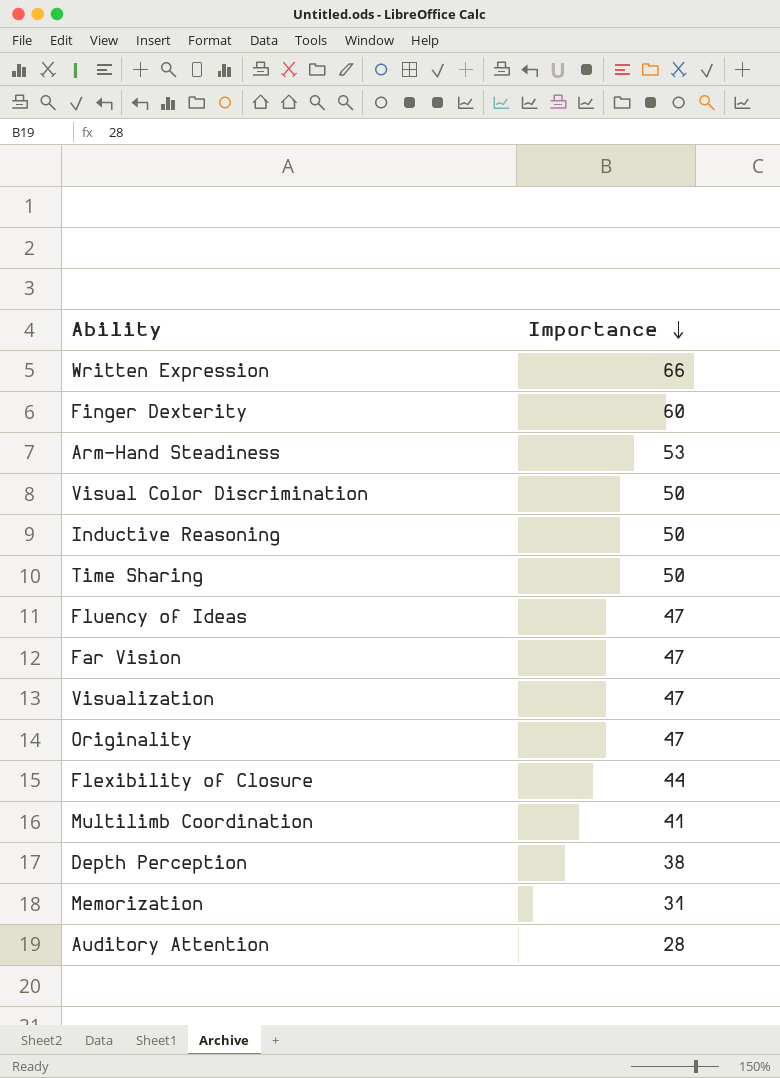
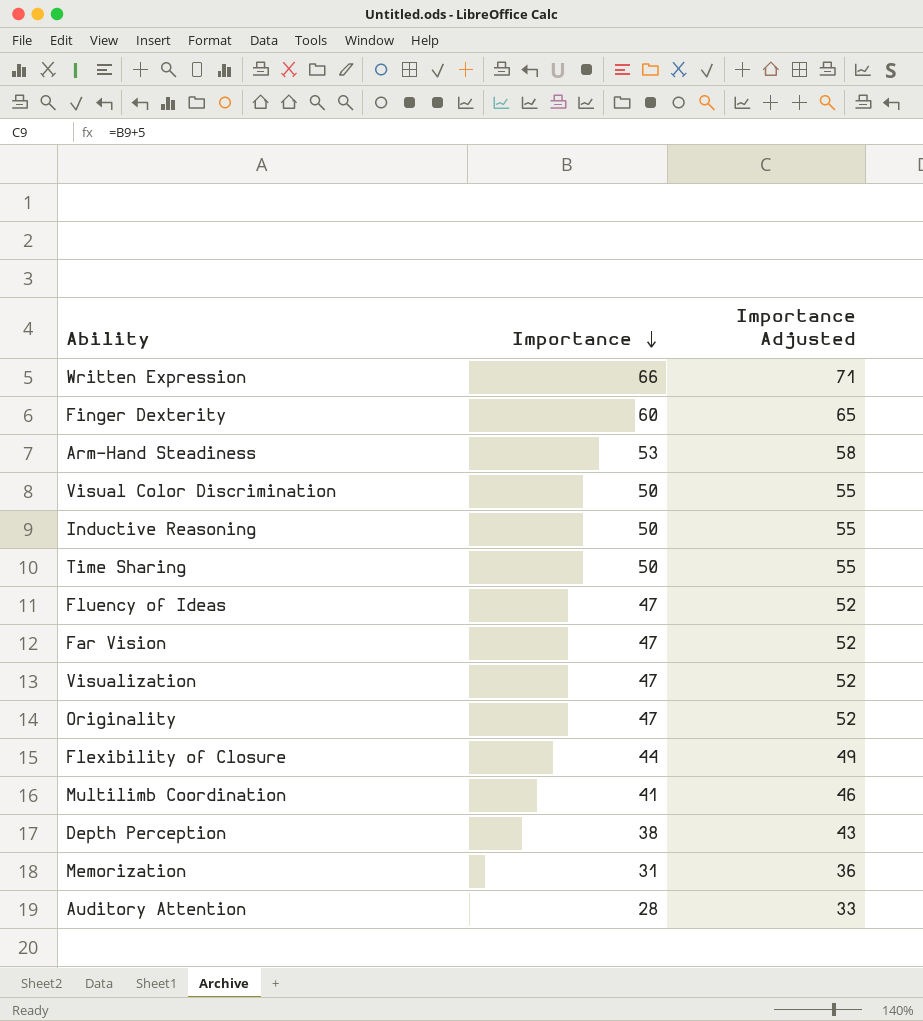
column Importance Adjusted | formula: none -> [Importance] + 5

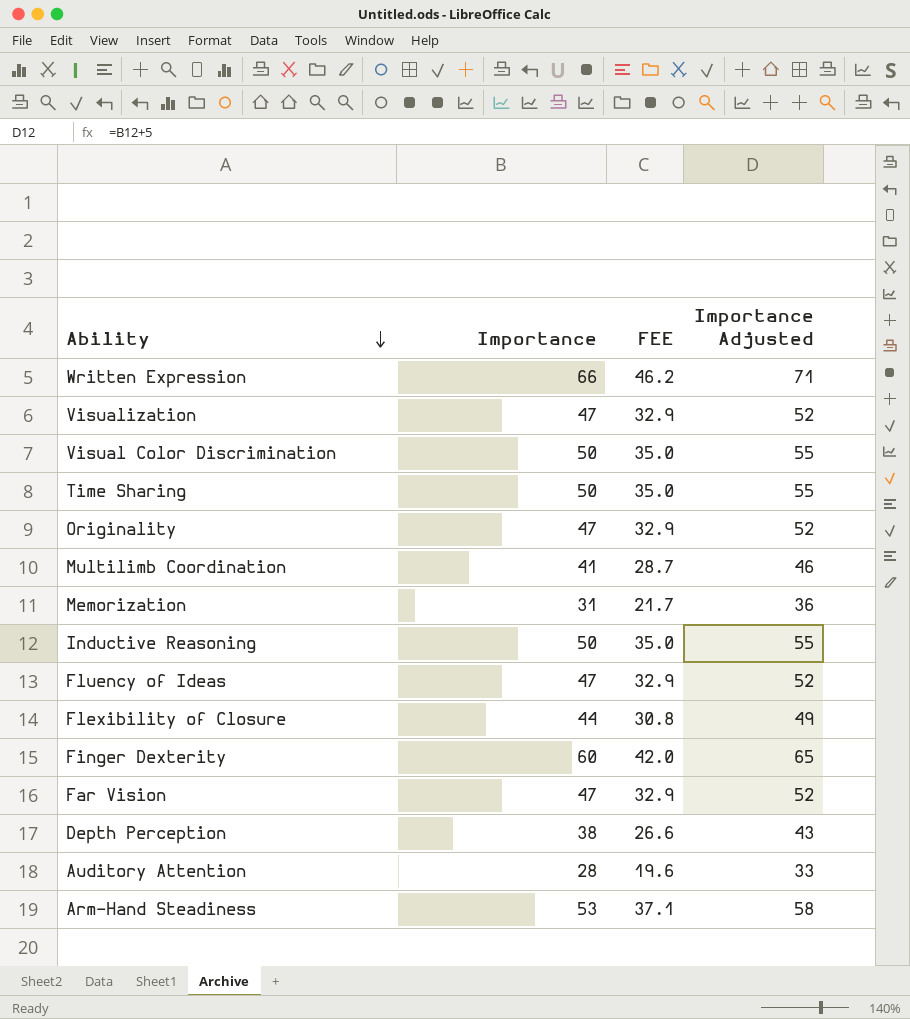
row order: Importance descending -> Ability descending
column FEE | formula: none -> [Importance] * 0.7

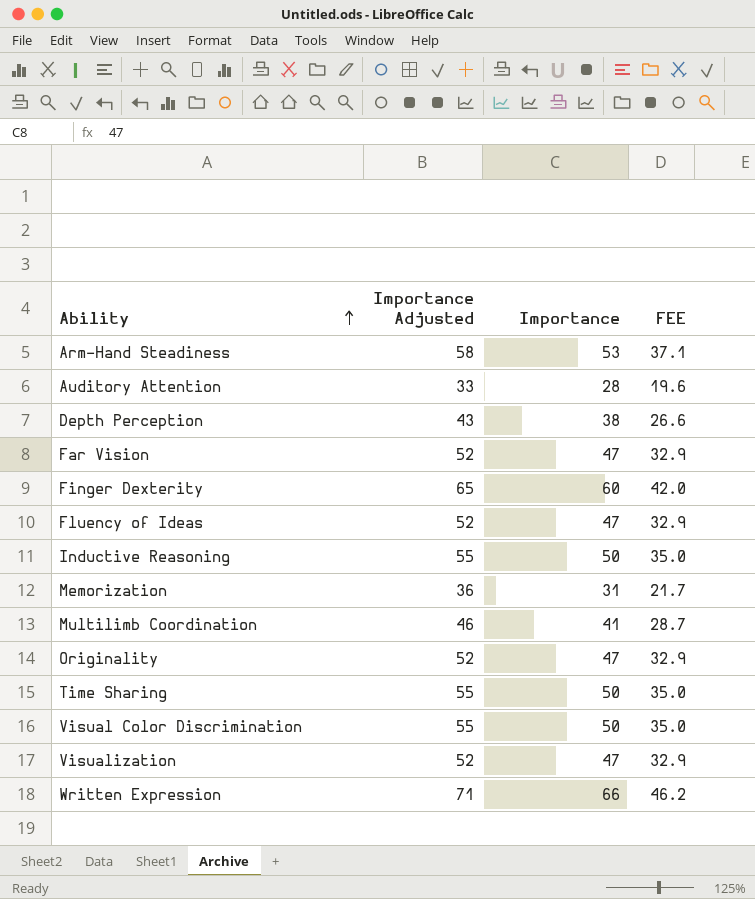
row order: Ability descending -> Ability ascending
column Importance Adjusted | position: 4 -> 2
row Flexibility of Closure: 44 | 30.8 | 49 -> none

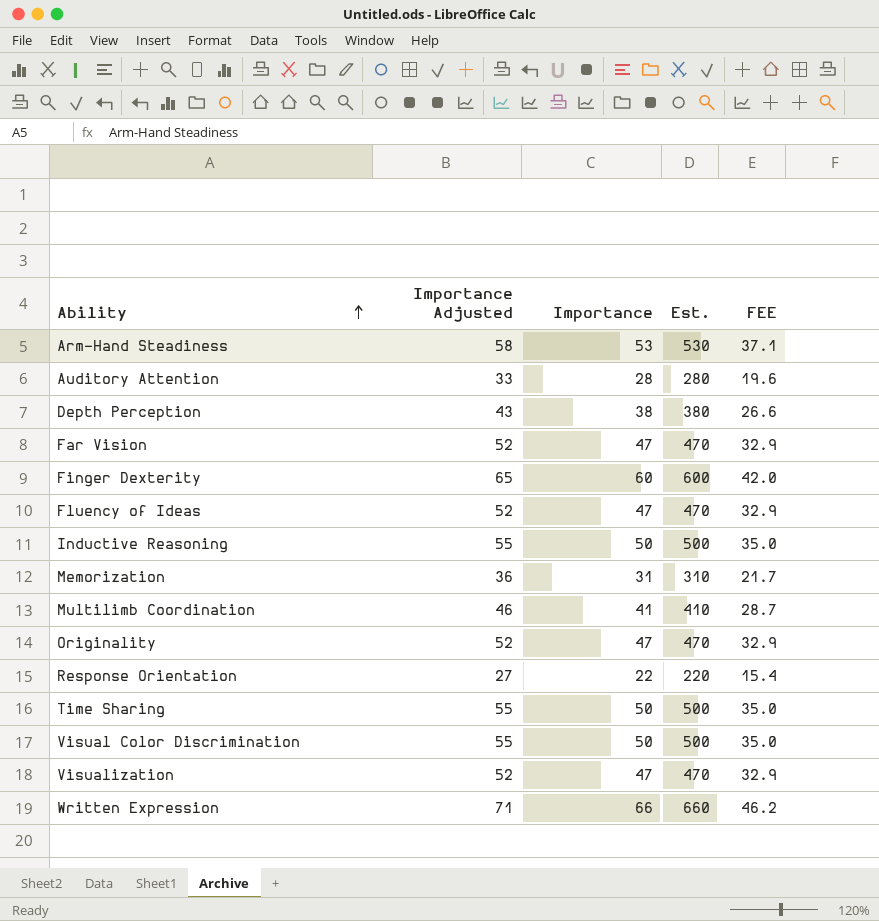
column Est. | formula: none -> [Importance] * 10
row Response Orientation: none -> 27 | 22 | 220 | 15.4

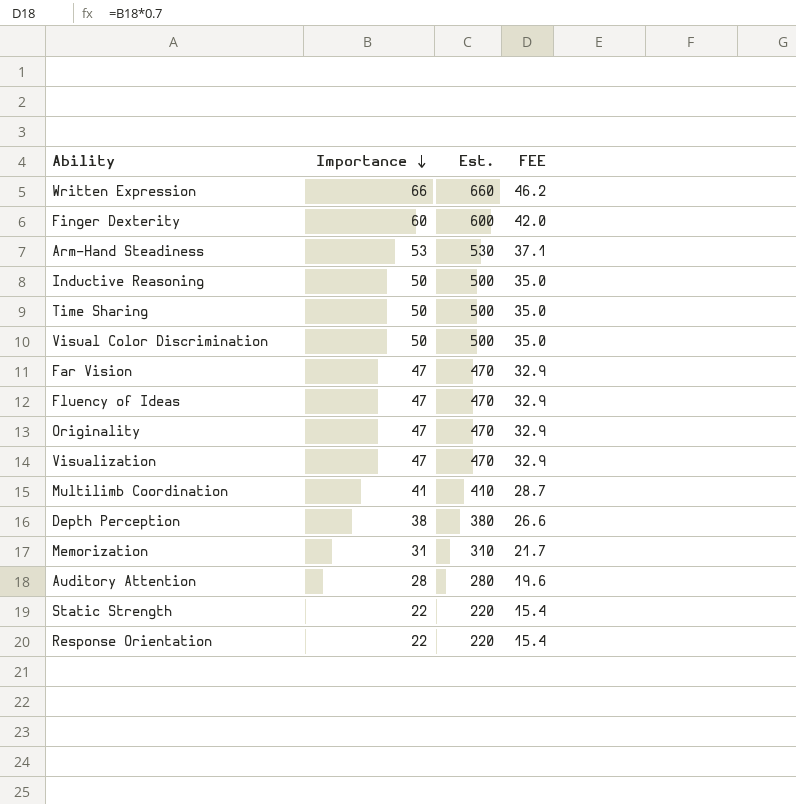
row order: Ability ascending -> Importance descending
column Importance Adjusted | formula: [Importance] + 5 -> none
row Static Strength: none -> 22 | 220 | 15.4

